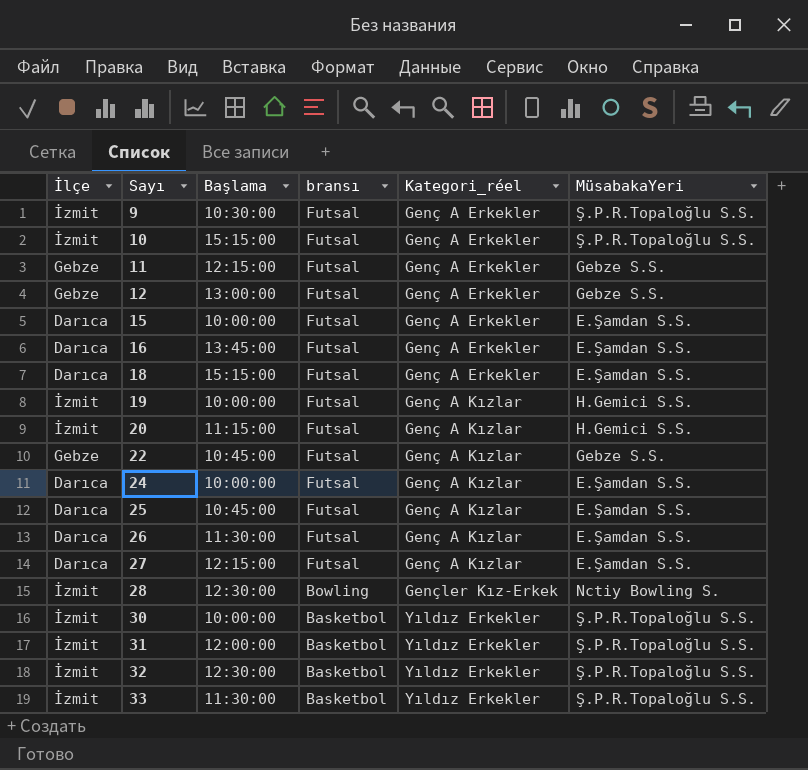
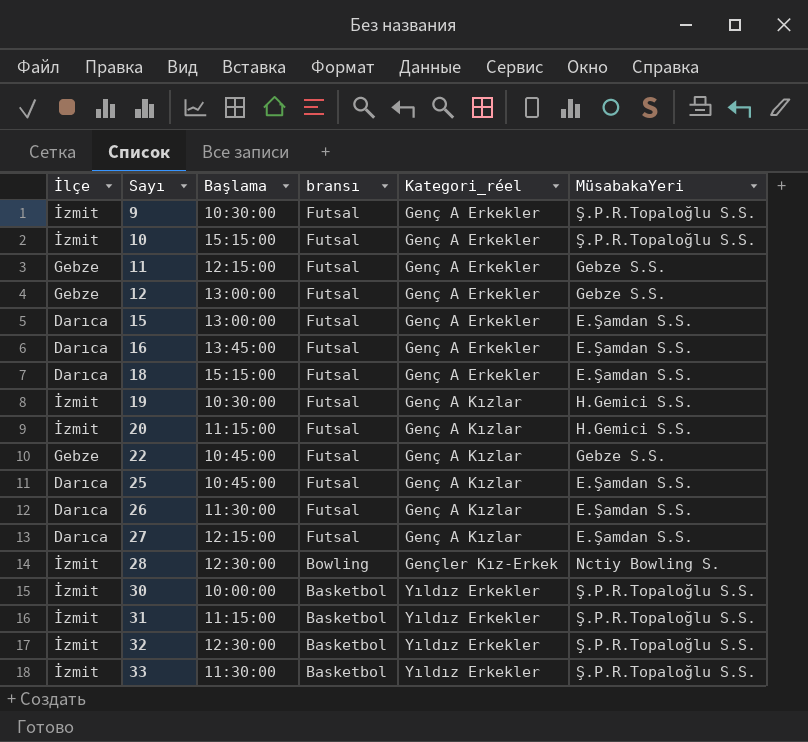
row 24: Darıca | 10:00:00 | Futsal | Genç A Kızlar | E.Şamdan S.S. -> none
15 | Başlama: 10:00:00 -> 13:00:00
19 | Başlama: 10:00:00 -> 10:30:00
31 | Başlama: 12:00:00 -> 11:15:00

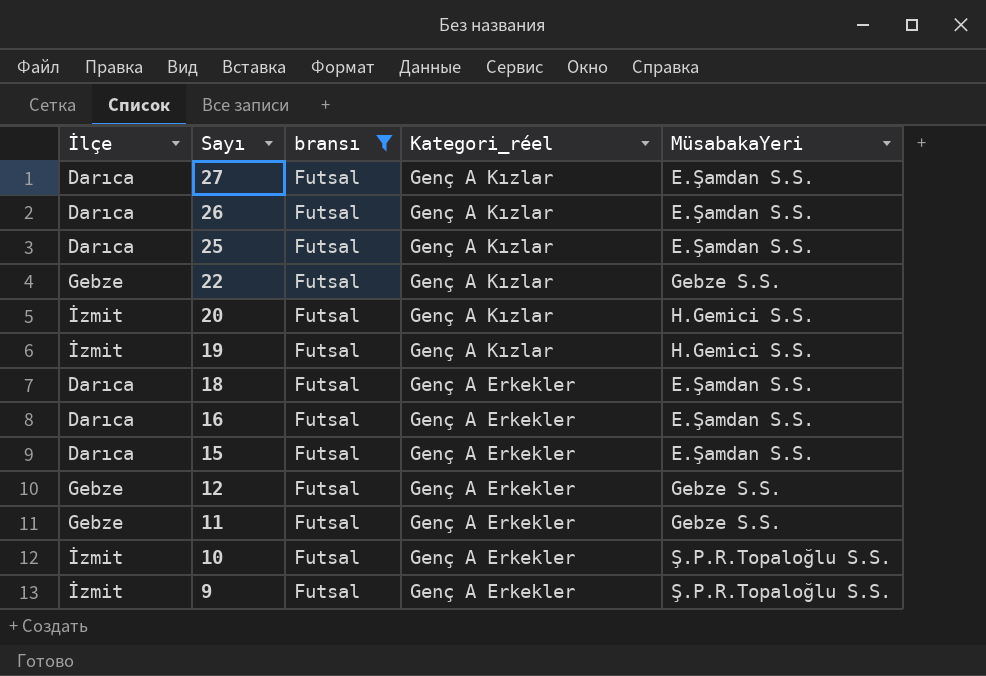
filter: none -> bransı = Futsal
row order: Sayı ascending -> Sayı descending
column Başlama | position: 3 -> none

